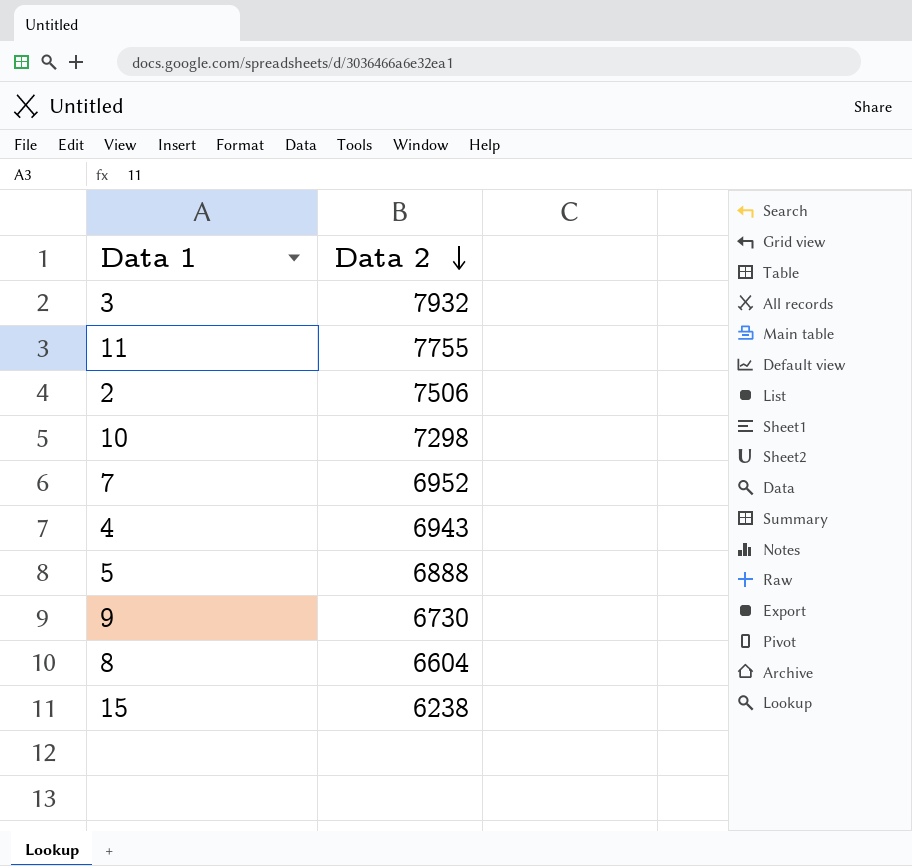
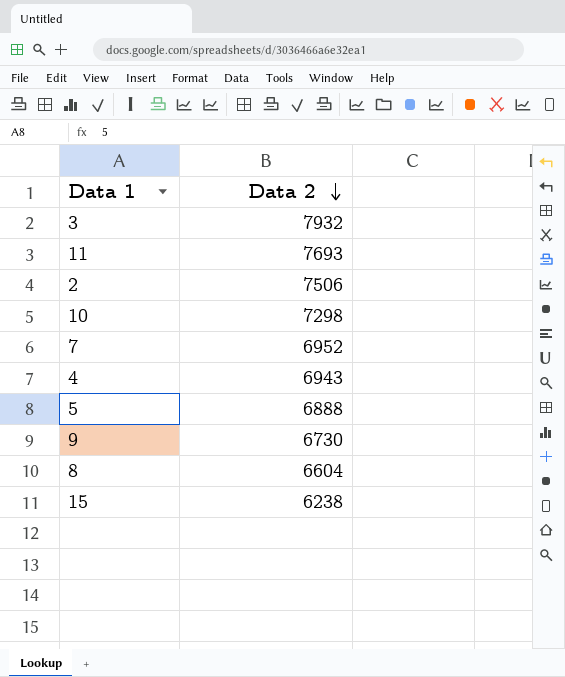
11 | Data 2: 7755 -> 7693

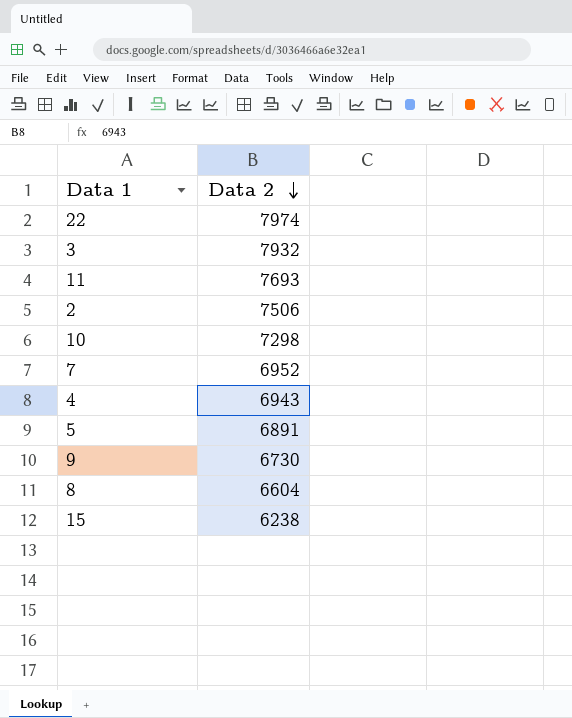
row 22: none -> 7974
5 | Data 2: 6888 -> 6891

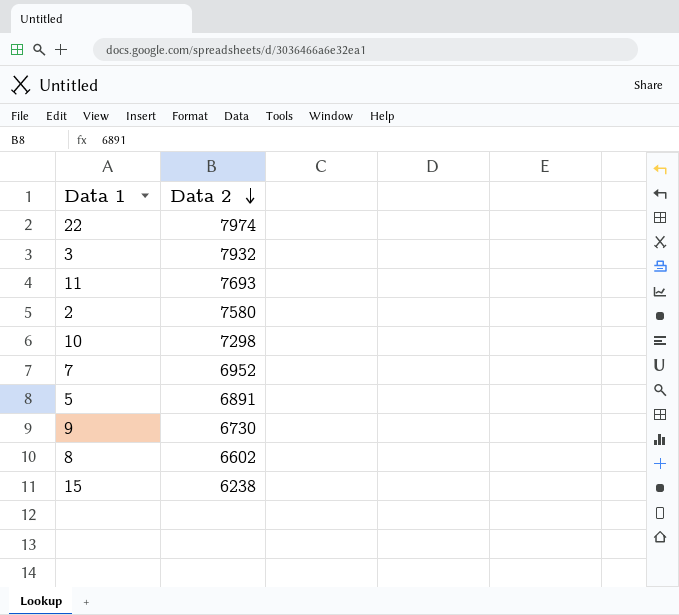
row 4: 6943 -> none
2 | Data 2: 7506 -> 7580
8 | Data 2: 6604 -> 6602

